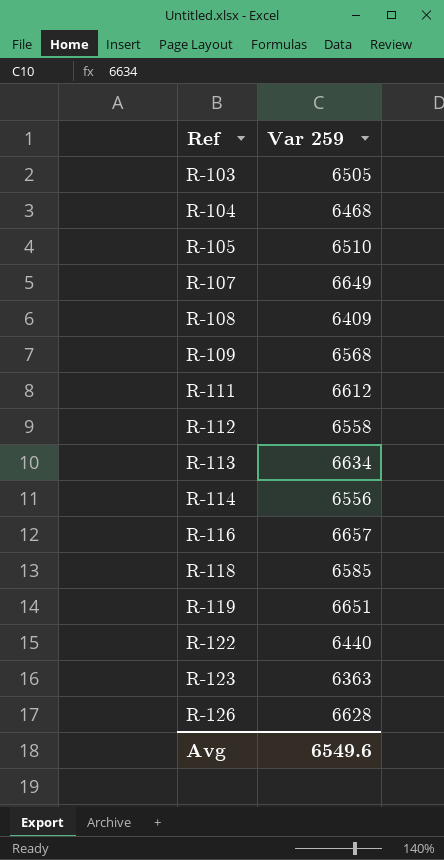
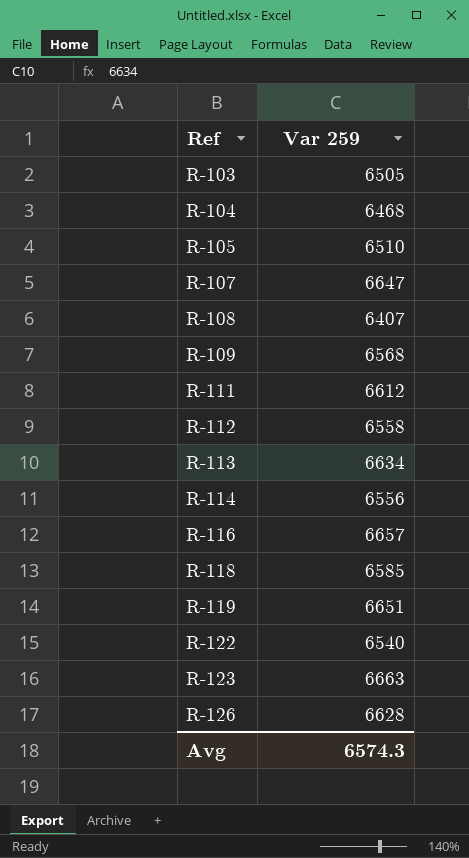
R-107 | Var 259: 6649 -> 6647
R-108 | Var 259: 6409 -> 6407
R-122 | Var 259: 6440 -> 6540
R-123 | Var 259: 6363 -> 6663
Avg | Var 259: 6549.6 -> 6574.3

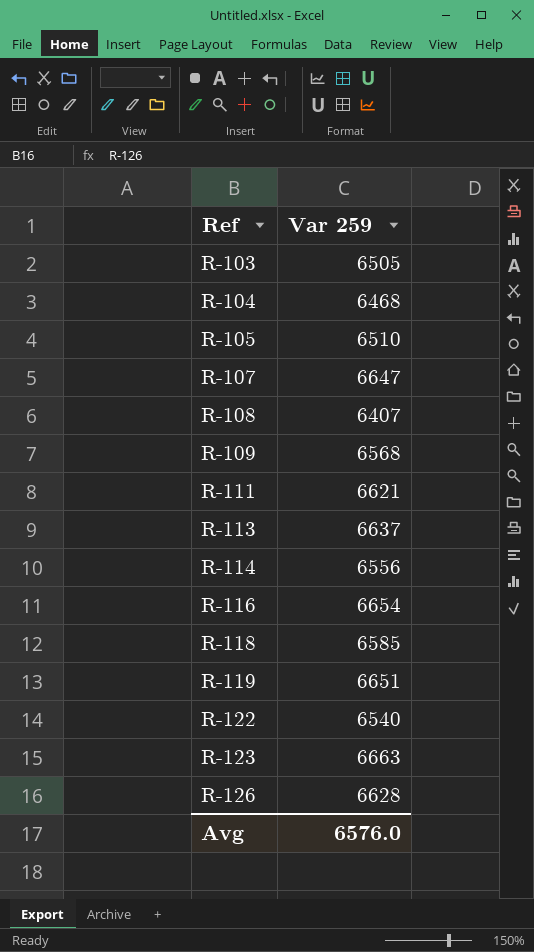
row R-112: 6558 -> none
R-111 | Var 259: 6612 -> 6621
R-113 | Var 259: 6634 -> 6637
R-116 | Var 259: 6657 -> 6654
Avg | Var 259: 6574.3 -> 6576.0

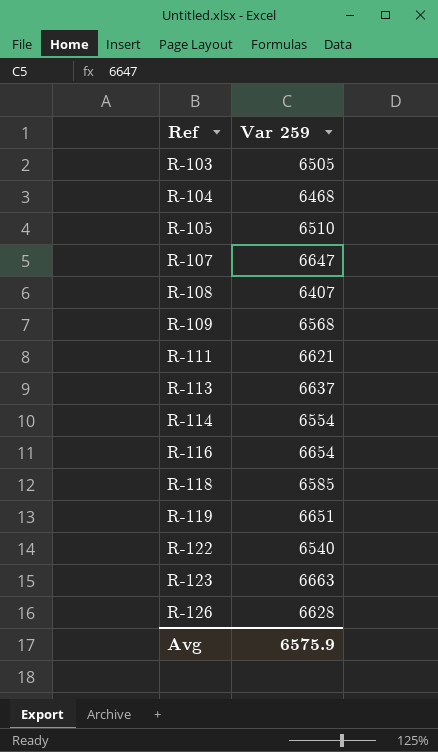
R-114 | Var 259: 6556 -> 6554
Avg | Var 259: 6576.0 -> 6575.9

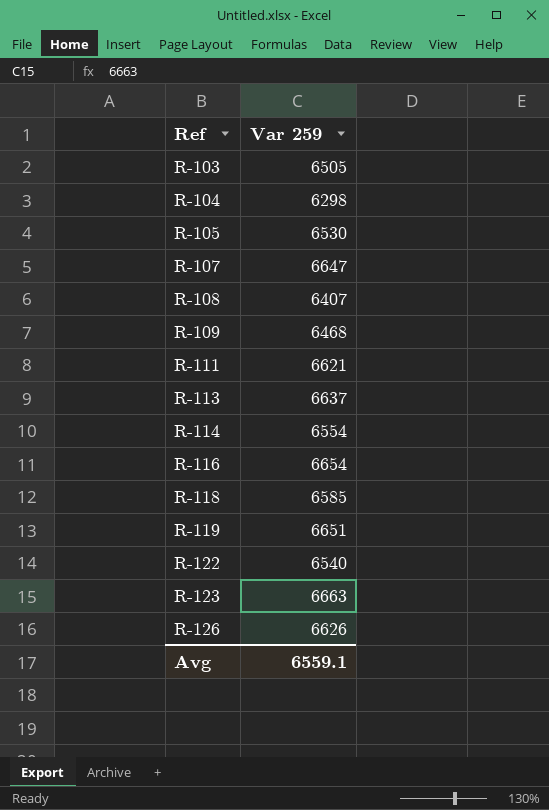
R-104 | Var 259: 6468 -> 6298
R-105 | Var 259: 6510 -> 6530
R-109 | Var 259: 6568 -> 6468
R-126 | Var 259: 6628 -> 6626
Avg | Var 259: 6575.9 -> 6559.1

